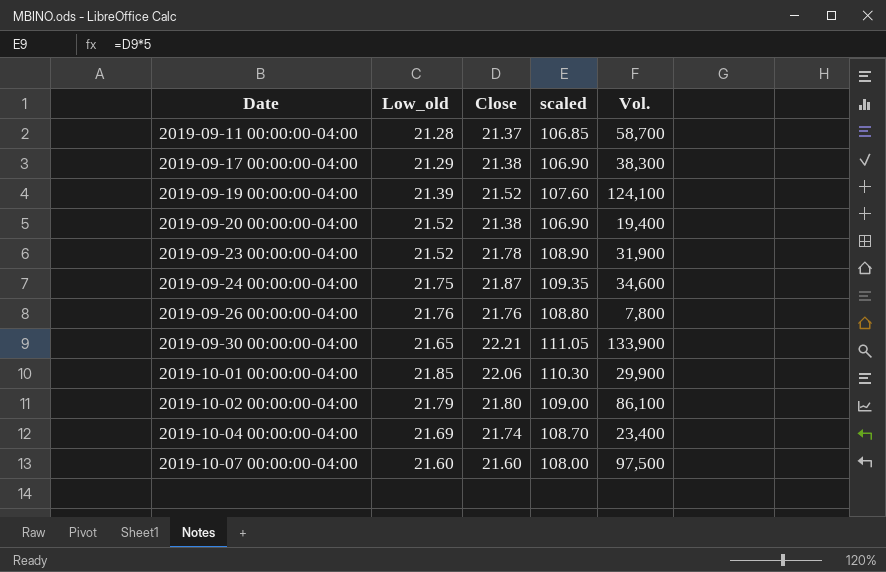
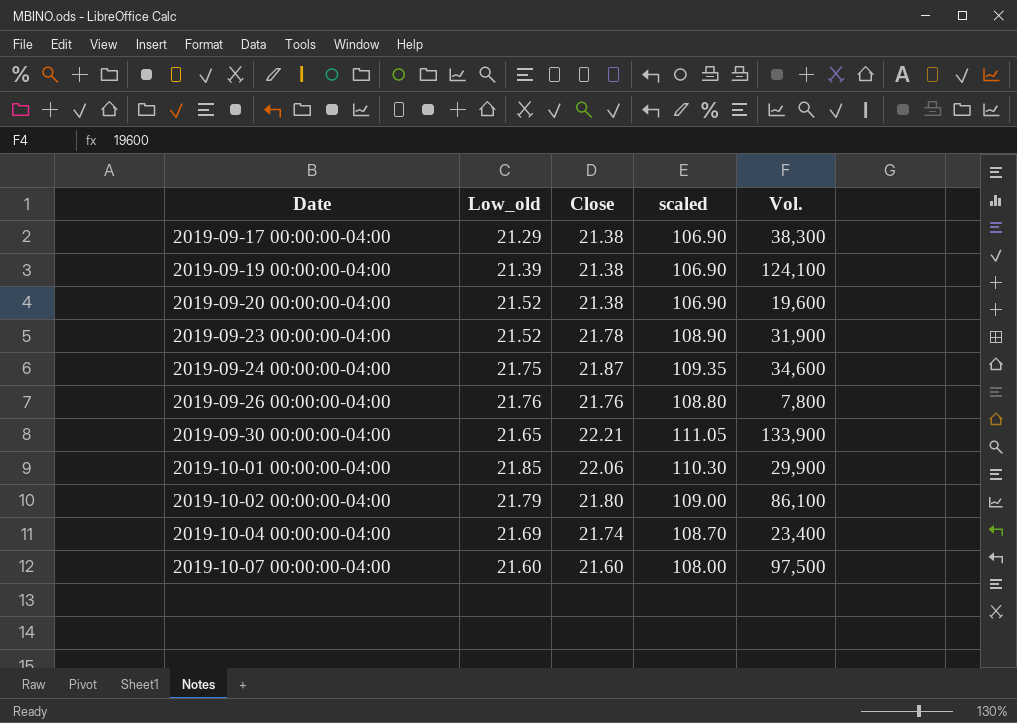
row 2019-09-11 00:00:00-04:00: 21.28 | 21.37 | 106.85 | 58,700 -> none
2019-09-19 00:00:00-04:00 | Close: 21.52 -> 21.38
2019-09-19 00:00:00-04:00 | scaled: 107.60 -> 106.90
2019-09-20 00:00:00-04:00 | Vol.: 19,400 -> 19,600

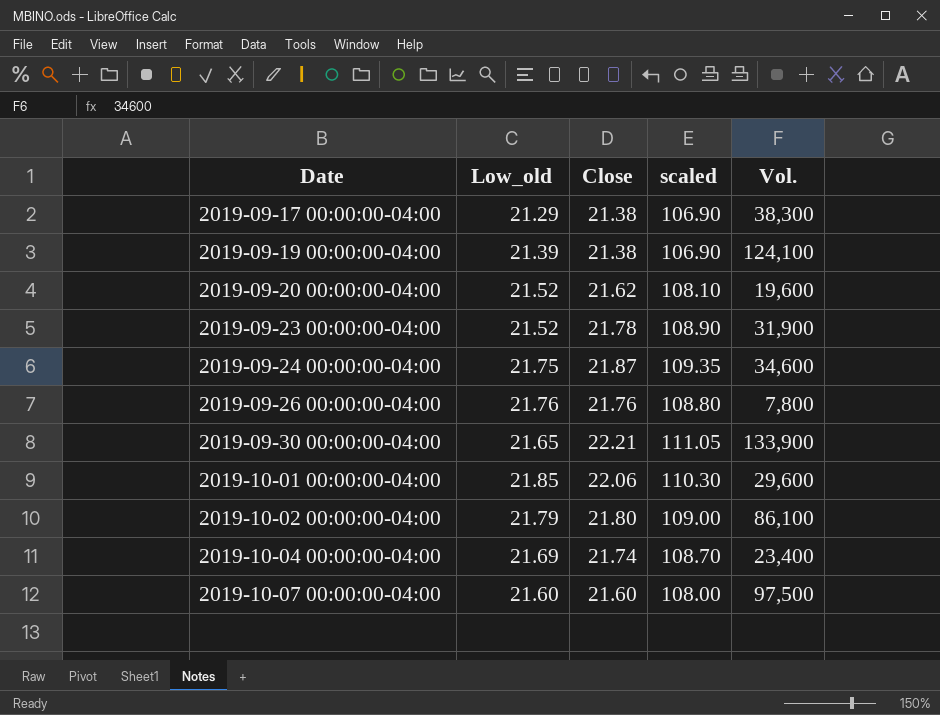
2019-09-20 00:00:00-04:00 | Close: 21.38 -> 21.62
2019-09-20 00:00:00-04:00 | scaled: 106.90 -> 108.10
2019-10-01 00:00:00-04:00 | Vol.: 29,900 -> 29,600

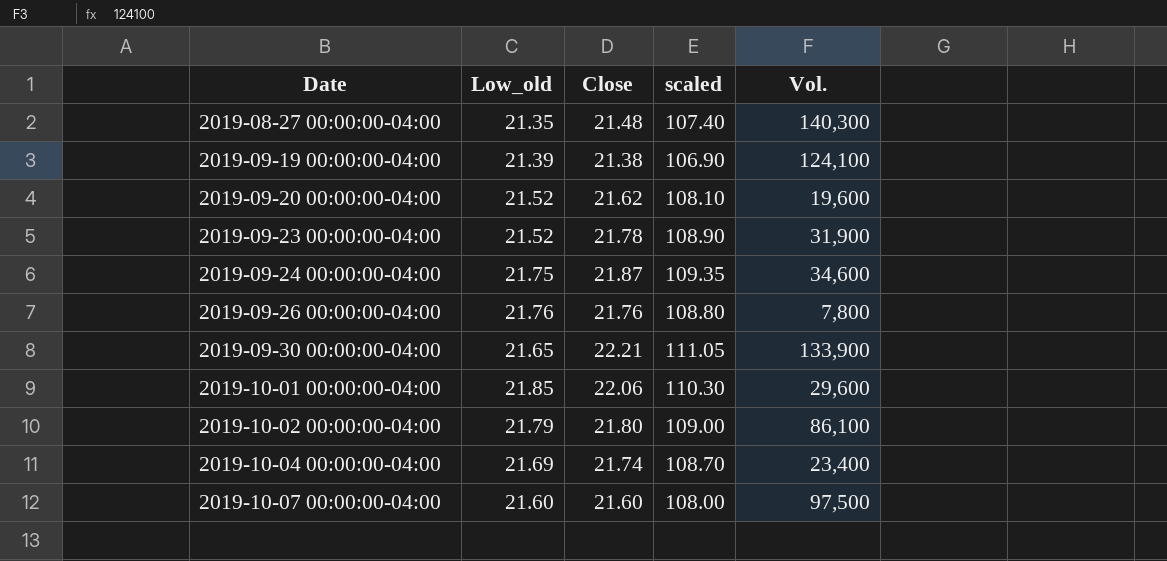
row 2019-09-17 00:00:00-04:00: 21.29 | 21.38 | 106.90 | 38,300 -> none
row 2019-08-27 00:00:00-04:00: none -> 21.35 | 21.48 | 107.40 | 140,300

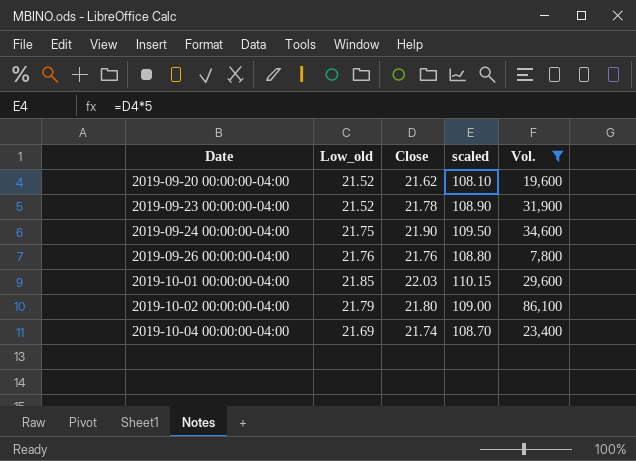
filter: none -> Vol. <= 86,100
2019-09-24 00:00:00-04:00 | Close: 21.87 -> 21.90
2019-09-24 00:00:00-04:00 | scaled: 109.35 -> 109.50
2019-10-01 00:00:00-04:00 | Close: 22.06 -> 22.03
2019-10-01 00:00:00-04:00 | scaled: 110.30 -> 110.15

